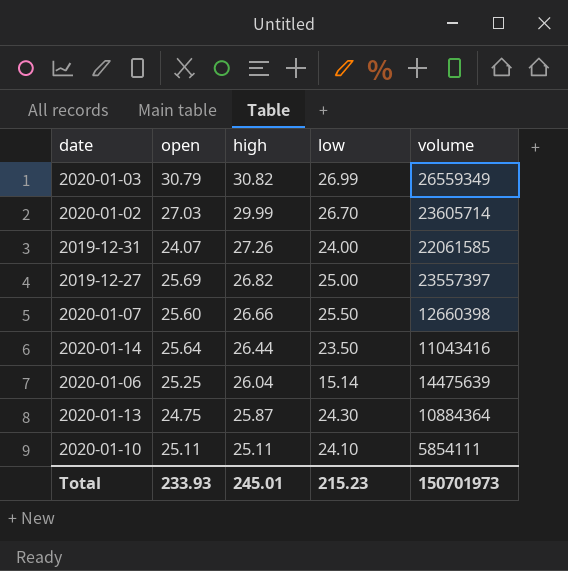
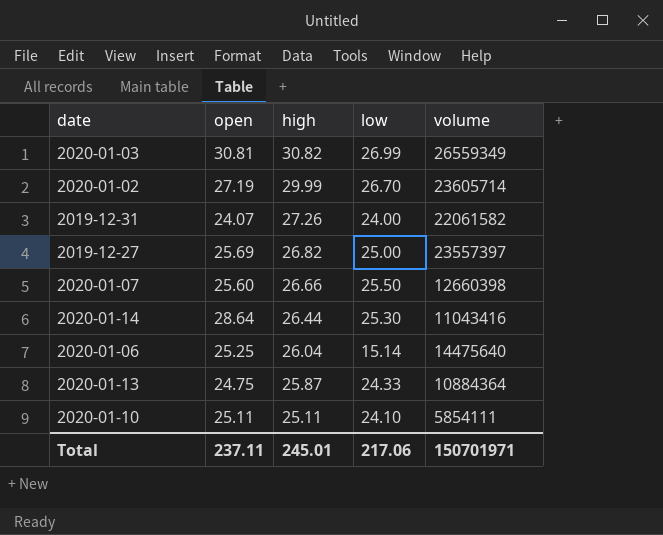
2020-01-03 | open: 30.79 -> 30.81
2020-01-02 | open: 27.03 -> 27.19
2019-12-31 | volume: 22061585 -> 22061582
2020-01-14 | open: 25.64 -> 28.64
2020-01-14 | low: 23.50 -> 25.30
2020-01-06 | volume: 14475639 -> 14475640
2020-01-13 | low: 24.30 -> 24.33
Total | open: 233.93 -> 237.11
Total | low: 215.23 -> 217.06
Total | volume: 150701973 -> 150701971

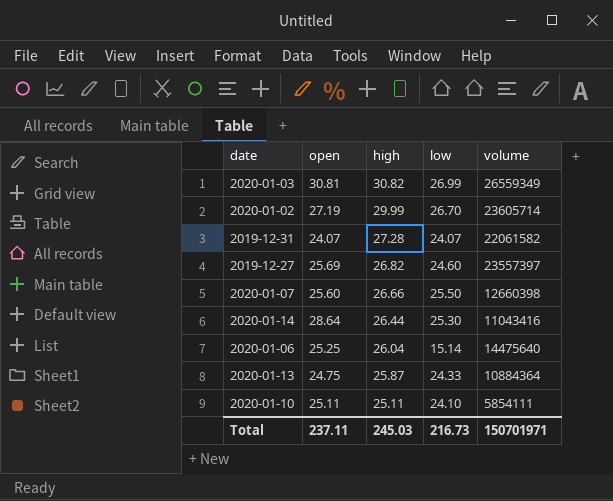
2019-12-31 | high: 27.26 -> 27.28
2019-12-31 | low: 24.00 -> 24.07
2019-12-27 | low: 25.00 -> 24.60
Total | high: 245.01 -> 245.03
Total | low: 217.06 -> 216.73

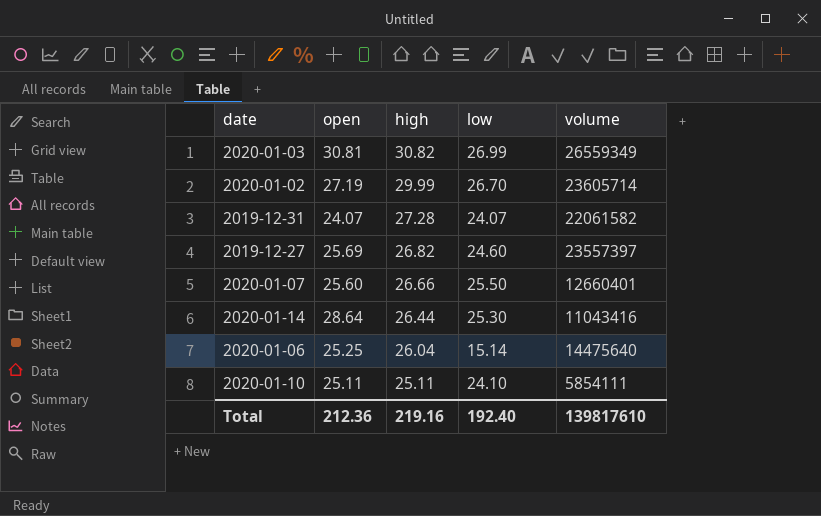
row 2020-01-13: 24.75 | 25.87 | 24.33 | 10884364 -> none
2020-01-07 | volume: 12660398 -> 12660401
Total | open: 237.11 -> 212.36
Total | high: 245.03 -> 219.16
Total | low: 216.73 -> 192.40
Total | volume: 150701971 -> 139817610

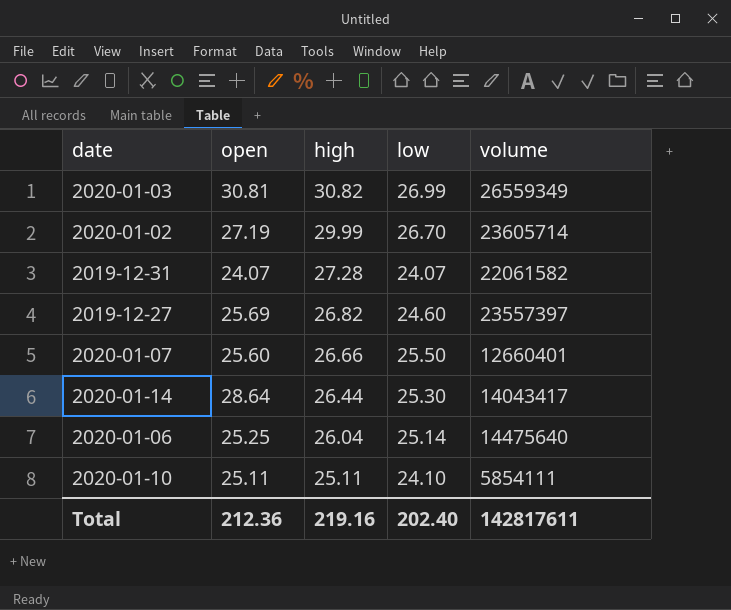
2020-01-14 | volume: 11043416 -> 14043417
2020-01-06 | low: 15.14 -> 25.14
Total | low: 192.40 -> 202.40
Total | volume: 139817610 -> 142817611

